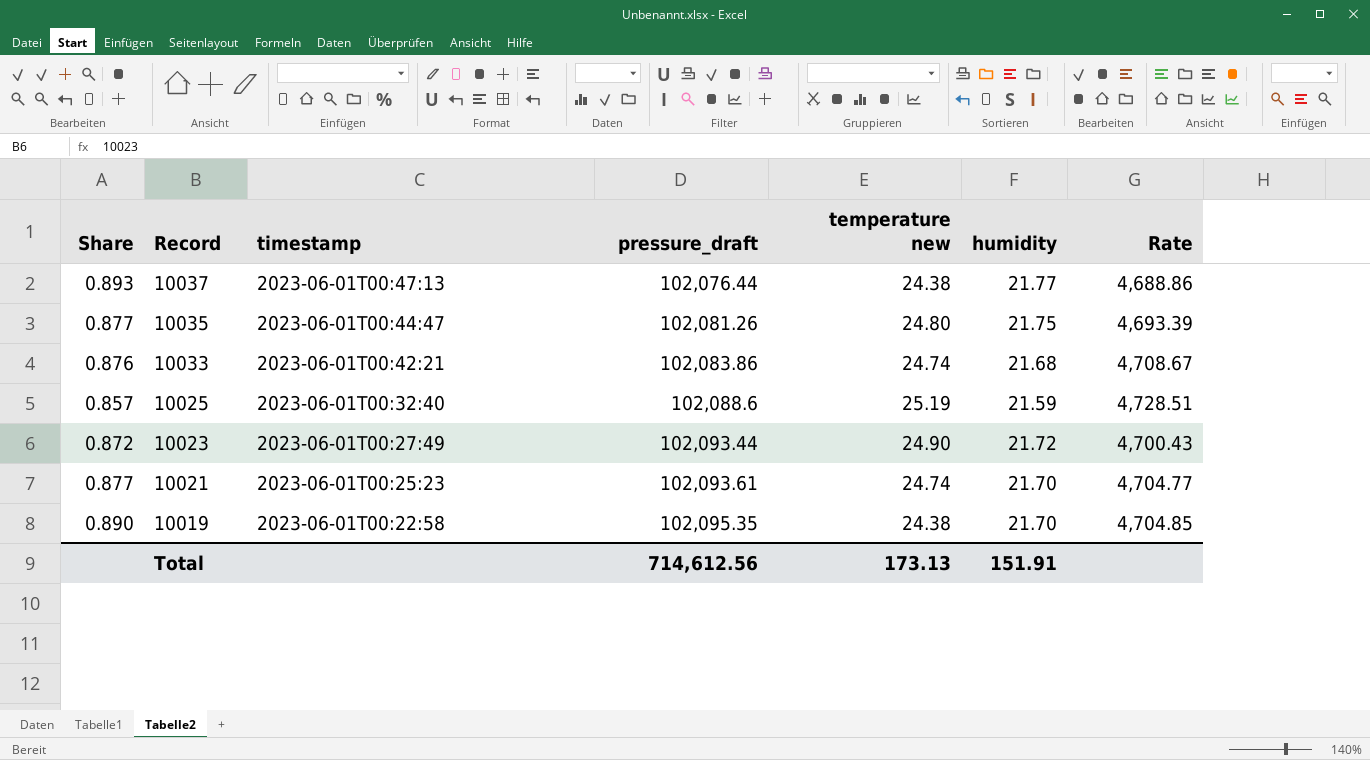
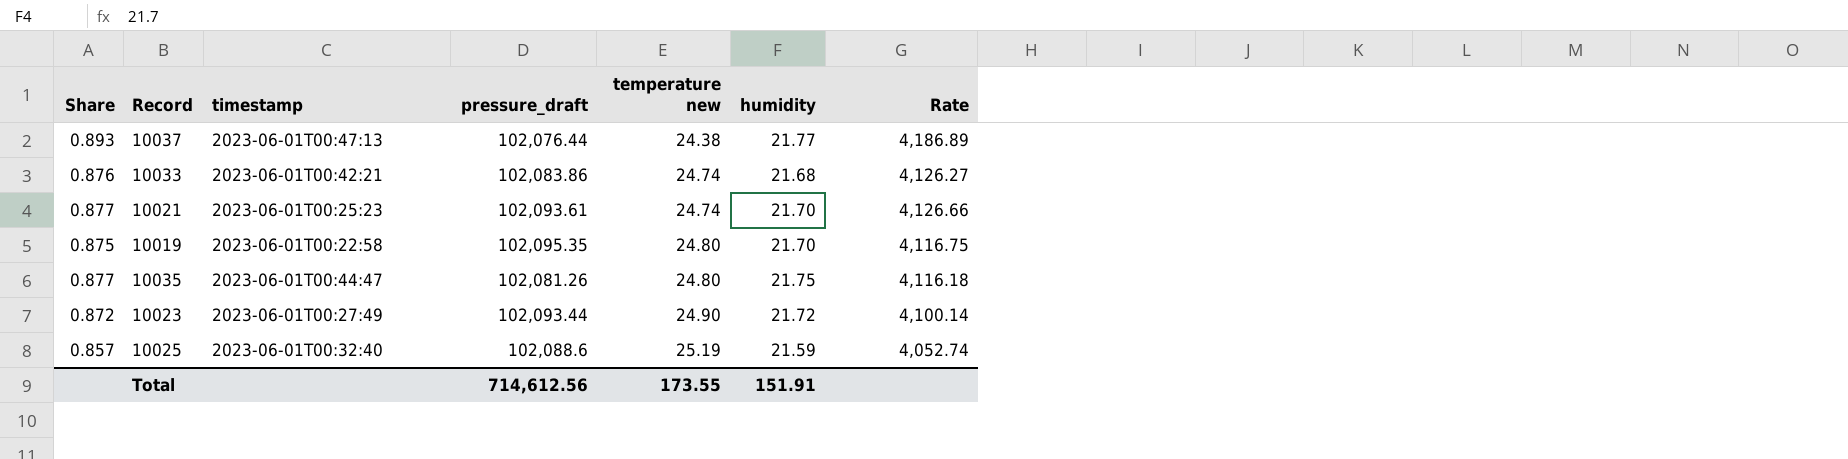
row order: Record descending -> temperature new ascending
column Rate | formula: [pressure_draft] / [humidity] -> [pressure_draft] / [temperature new]
10019 | Share: 0.890 -> 0.875
10019 | temperature new: 24.38 -> 24.80
Total | temperature new: 173.13 -> 173.55

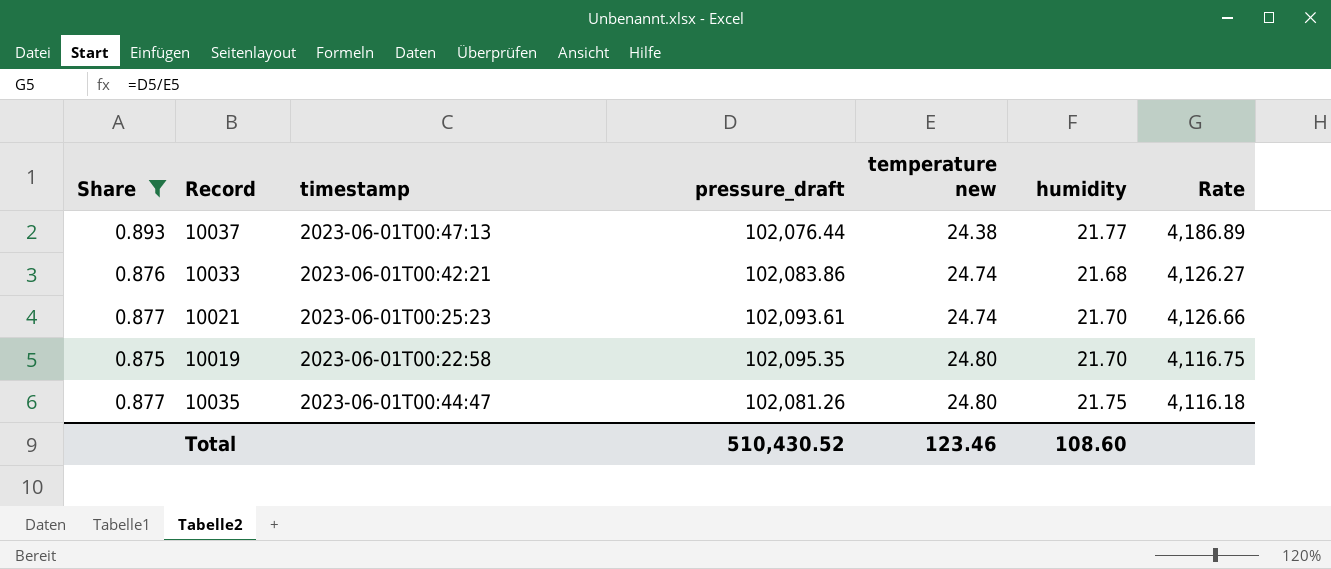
filter: none -> Share >= 0.875
Total | pressure_draft: 714,612.56 -> 510,430.52
Total | temperature new: 173.55 -> 123.46
Total | humidity: 151.91 -> 108.60

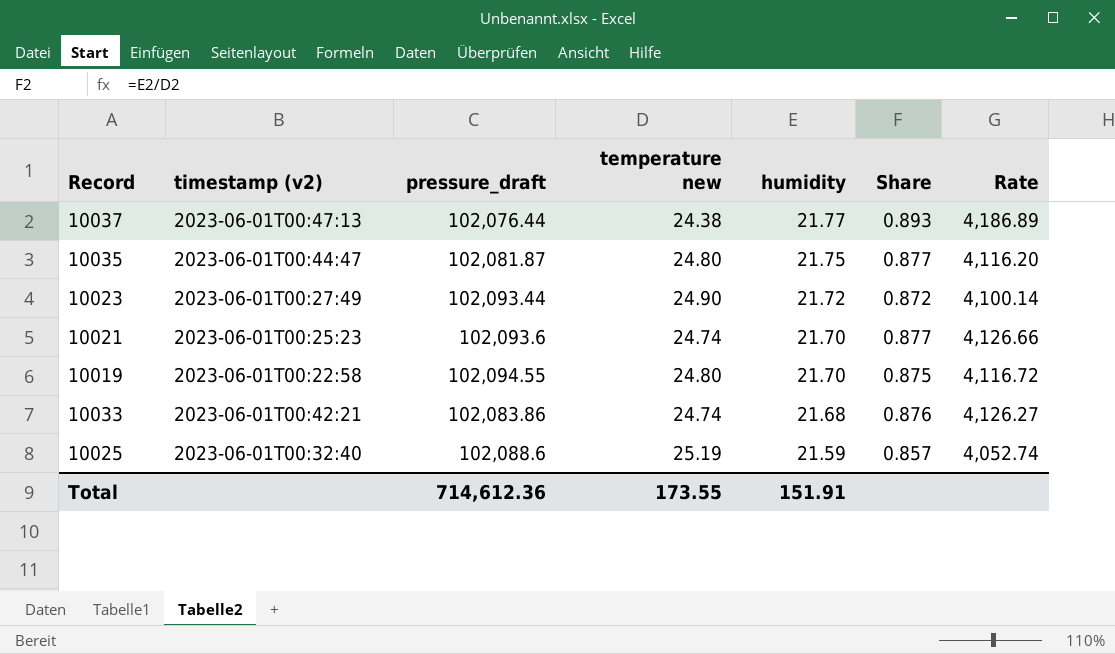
filter: Share >= 0.875 -> none
row order: temperature new ascending -> humidity descending
column name: timestamp -> timestamp (v2)
column Share | position: 1 -> 6
10035 | pressure_draft: 102,081.26 -> 102,081.87
10035 | Rate: 4,116.18 -> 4,116.20
10021 | pressure_draft: 102,093.61 -> 102,093.6
10019 | pressure_draft: 102,095.35 -> 102,094.55
10019 | Rate: 4,116.75 -> 4,116.72
Total | pressure_draft: 510,430.52 -> 714,612.36
Total | temperature new: 123.46 -> 173.55
Total | humidity: 108.60 -> 151.91

